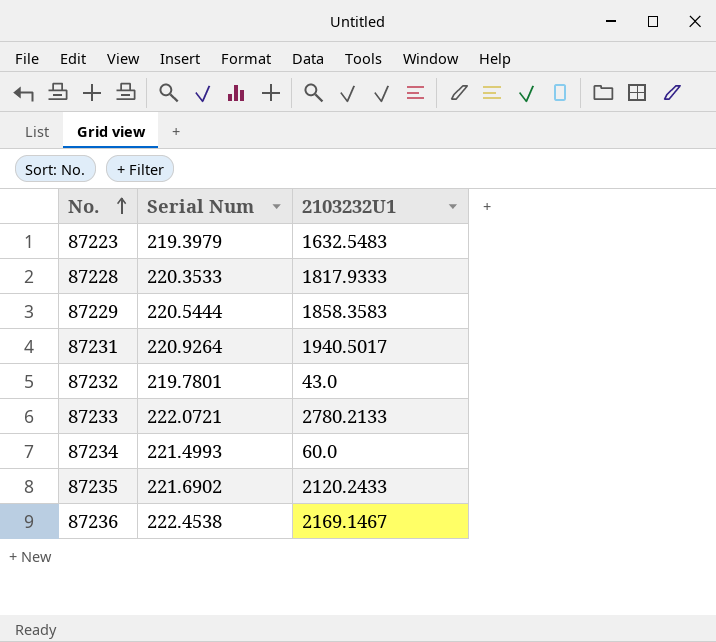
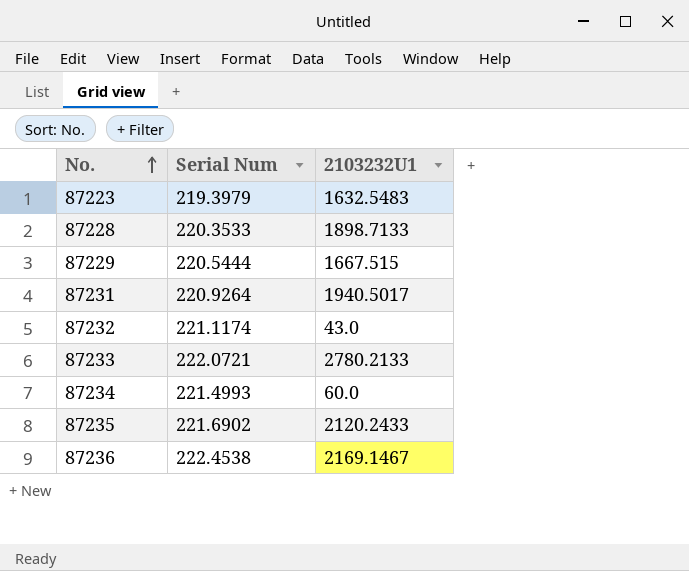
87228 | 2103232U1: 1817.9333 -> 1898.7133
87229 | 2103232U1: 1858.3583 -> 1667.515
87232 | Serial Num: 219.7801 -> 221.1174

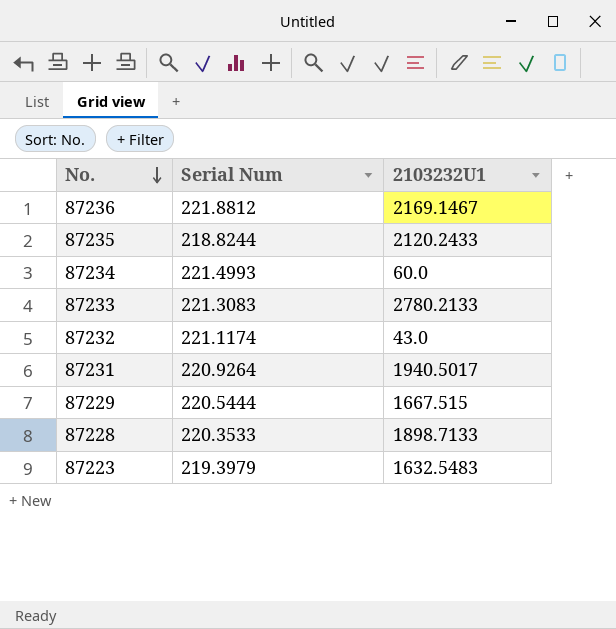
row order: No. ascending -> No. descending
87236 | Serial Num: 222.4538 -> 221.8812
87235 | Serial Num: 221.6902 -> 218.8244
87233 | Serial Num: 222.0721 -> 221.3083

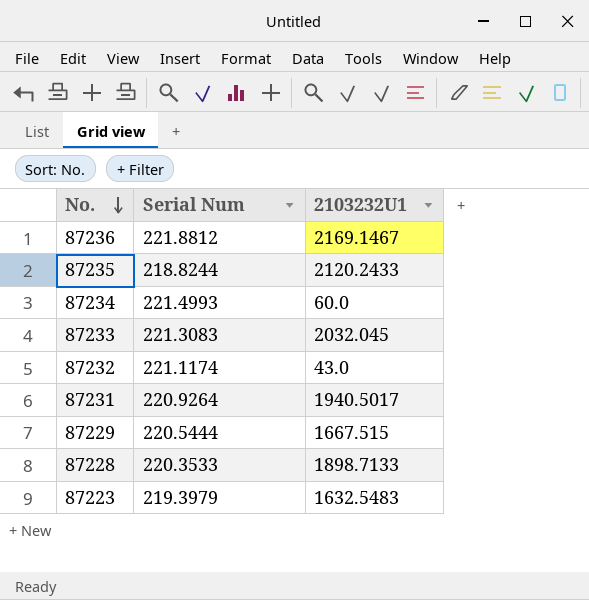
87233 | 2103232U1: 2780.2133 -> 2032.045

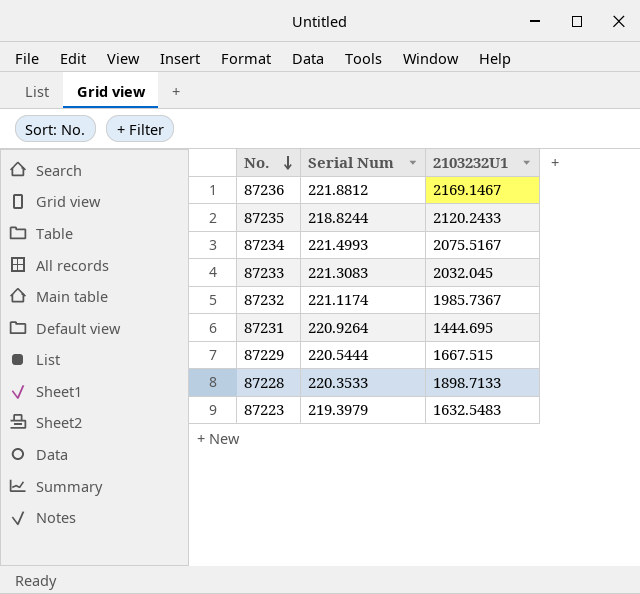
87234 | 2103232U1: 60.0 -> 2075.5167
87232 | 2103232U1: 43.0 -> 1985.7367
87231 | 2103232U1: 1940.5017 -> 1444.695

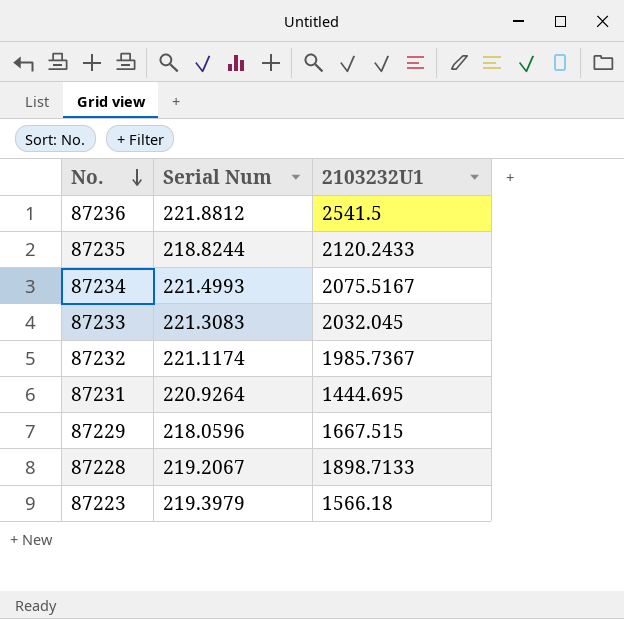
87236 | 2103232U1: 2169.1467 -> 2541.5
87229 | Serial Num: 220.5444 -> 218.0596
87228 | Serial Num: 220.3533 -> 219.2067
87223 | 2103232U1: 1632.5483 -> 1566.18

